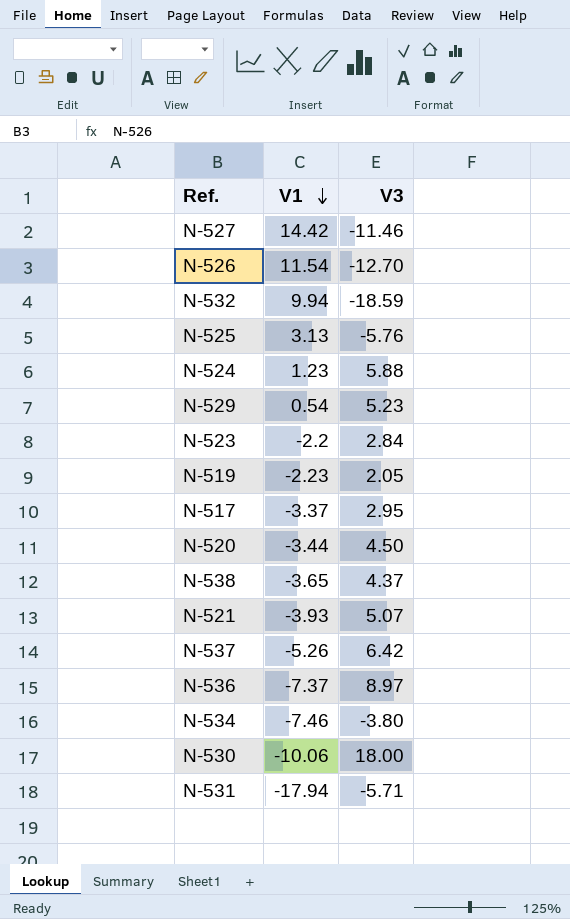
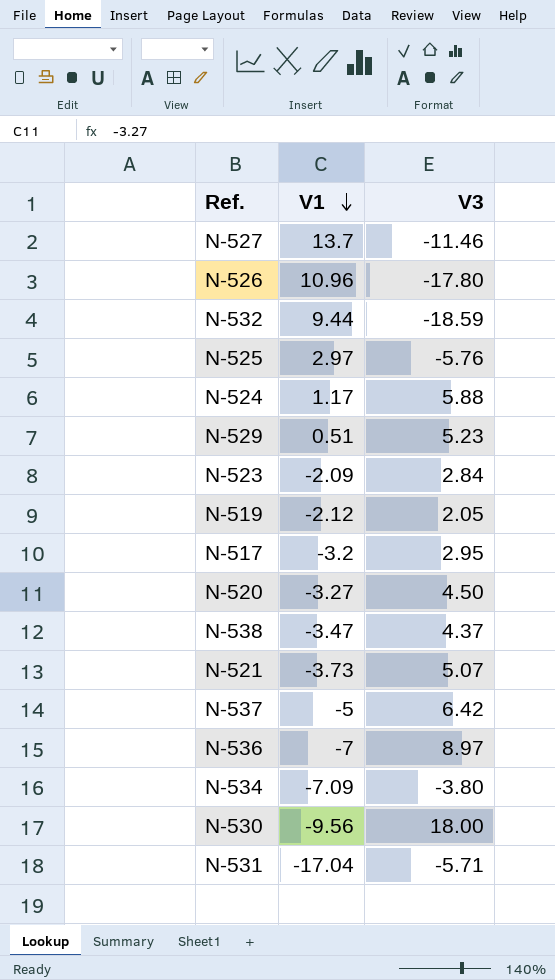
N-527 | V1: 14.42 -> 13.7
N-526 | V1: 11.54 -> 10.96
N-526 | V3: -12.70 -> -17.80
N-532 | V1: 9.94 -> 9.44
N-525 | V1: 3.13 -> 2.97
N-524 | V1: 1.23 -> 1.17
N-529 | V1: 0.54 -> 0.51
N-523 | V1: -2.2 -> -2.09
N-519 | V1: -2.23 -> -2.12
N-517 | V1: -3.37 -> -3.2
N-520 | V1: -3.44 -> -3.27
N-538 | V1: -3.65 -> -3.47
N-521 | V1: -3.93 -> -3.73
N-537 | V1: -5.26 -> -5
N-536 | V1: -7.37 -> -7
N-534 | V1: -7.46 -> -7.09
N-530 | V1: -10.06 -> -9.56
N-531 | V1: -17.94 -> -17.04

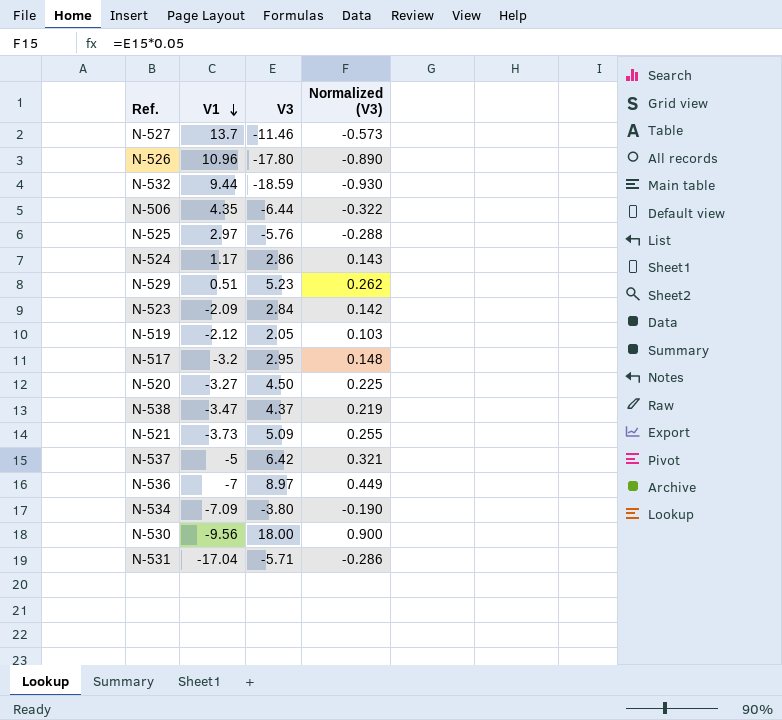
column Normalized (V3) | formula: none -> [V3] * 0.05
row N-506: none -> 4.35 | -6.44 | -0.322
N-524 | V3: 5.88 -> 2.86
N-521 | V3: 5.07 -> 5.09

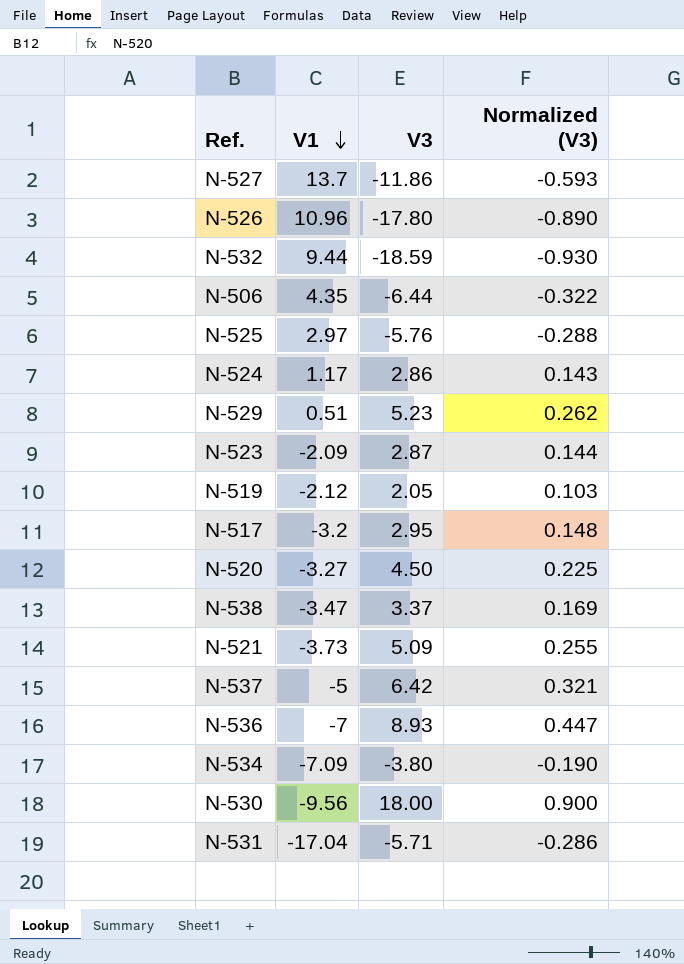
N-527 | V3: -11.46 -> -11.86
N-527 | Normalized (V3): -0.573 -> -0.593
N-523 | V3: 2.84 -> 2.87
N-523 | Normalized (V3): 0.142 -> 0.144
N-538 | V3: 4.37 -> 3.37
N-538 | Normalized (V3): 0.219 -> 0.169
N-536 | V3: 8.97 -> 8.93
N-536 | Normalized (V3): 0.449 -> 0.447

